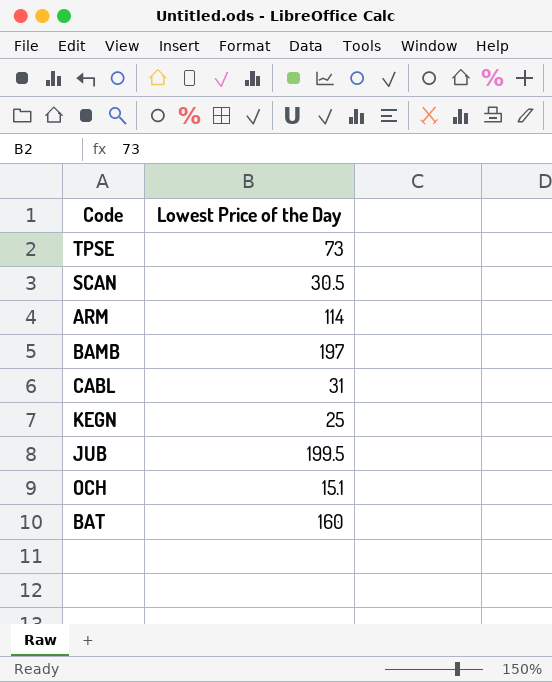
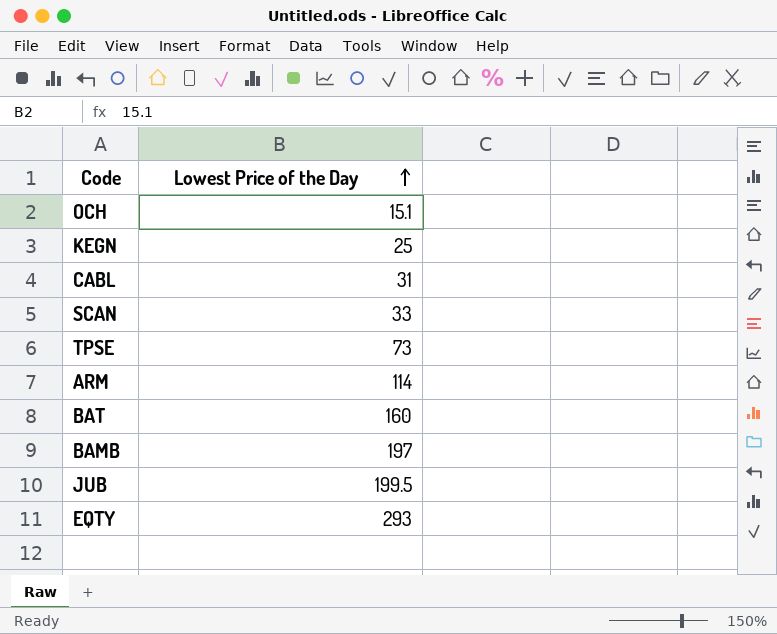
row order: none -> Lowest Price of the Day ascending
SCAN | Lowest Price of the Day: 30.5 -> 33
row EQTY: none -> 293

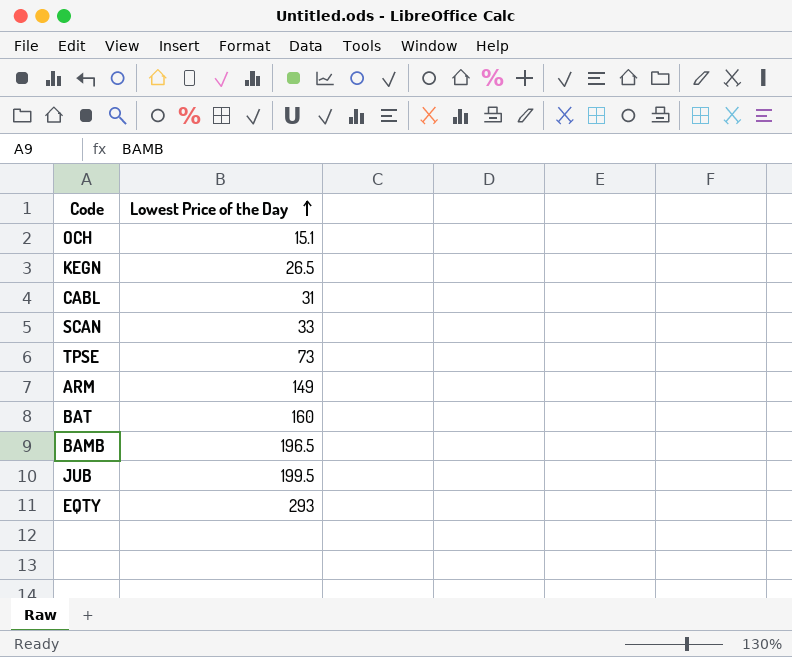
KEGN | Lowest Price of the Day: 25 -> 26.5
ARM | Lowest Price of the Day: 114 -> 149
BAMB | Lowest Price of the Day: 197 -> 196.5

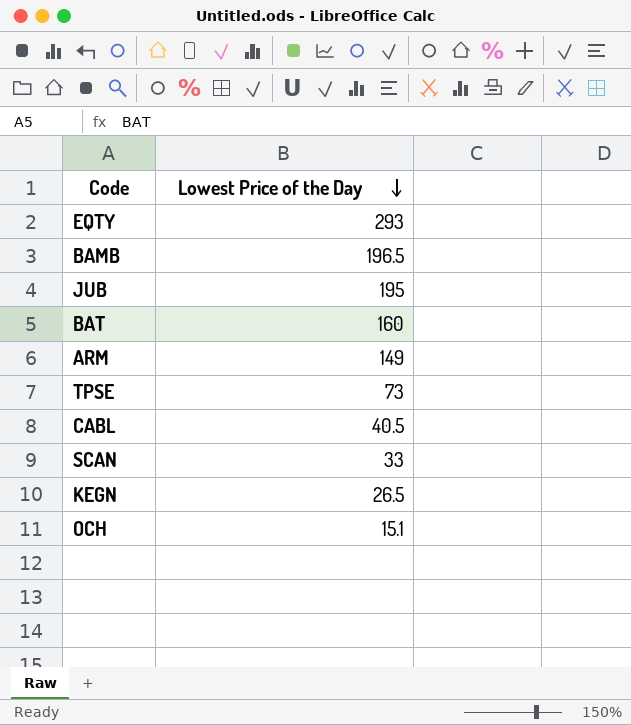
row order: Lowest Price of the Day ascending -> Lowest Price of the Day descending
JUB | Lowest Price of the Day: 199.5 -> 195
CABL | Lowest Price of the Day: 31 -> 40.5

